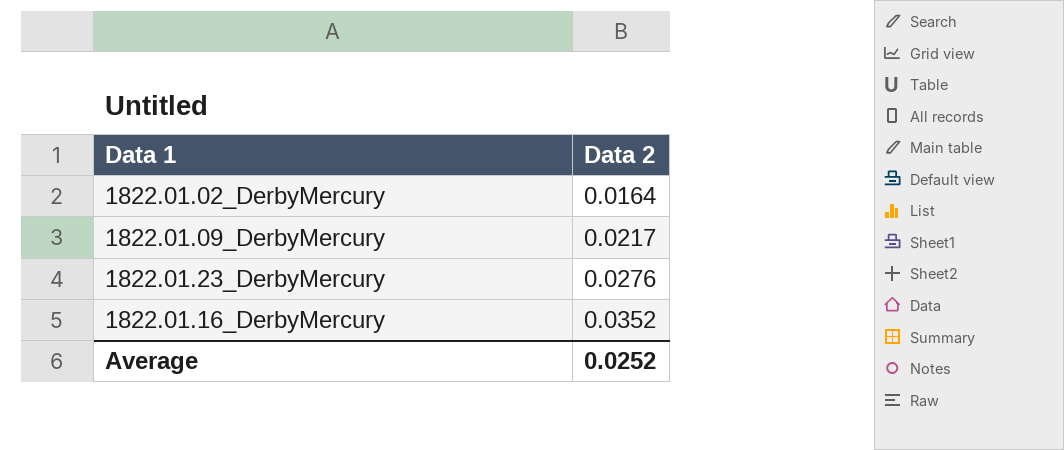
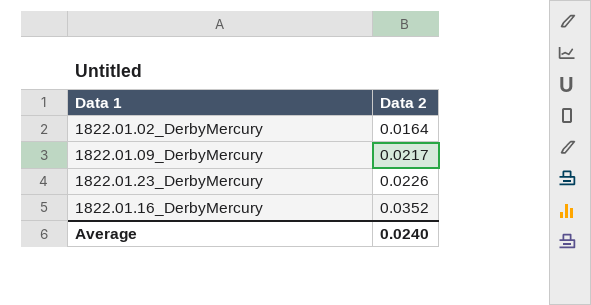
1822.01.23_DerbyMercury | Data 2: 0.0276 -> 0.0226
Average | Data 2: 0.0252 -> 0.0240

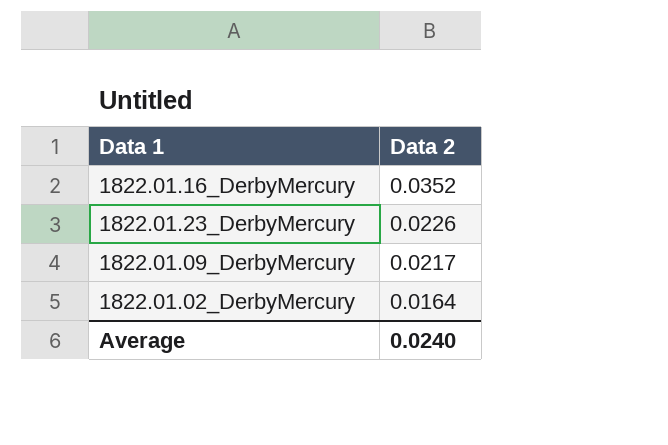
row order: Data 2 ascending -> Data 2 descending

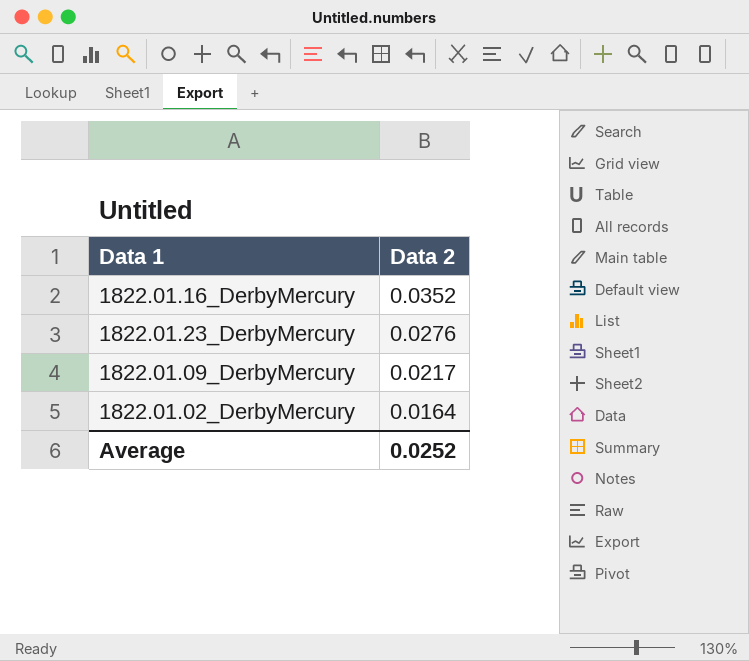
1822.01.23_DerbyMercury | Data 2: 0.0226 -> 0.0276
Average | Data 2: 0.0240 -> 0.0252

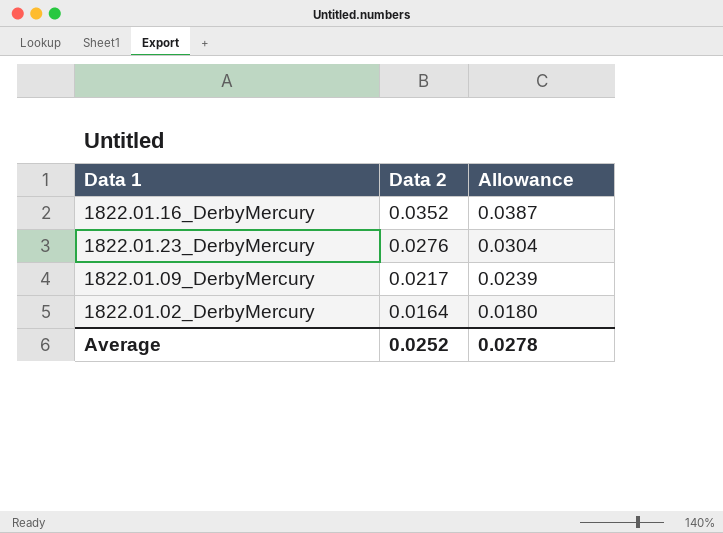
column Allowance | formula: none -> [Data 2] * 1.1

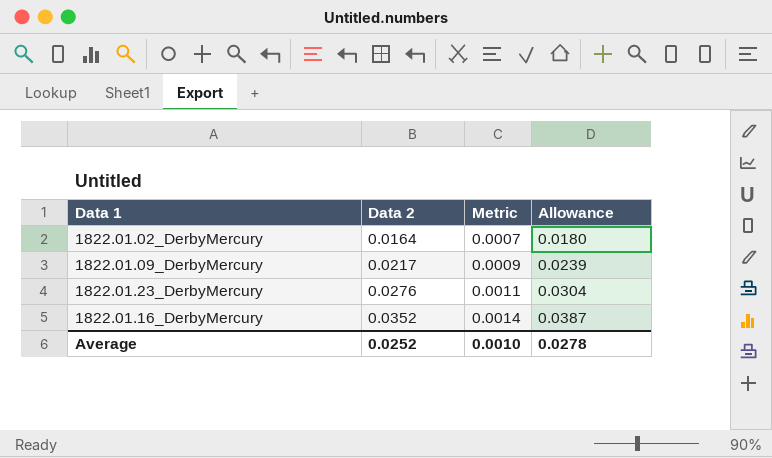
row order: Data 2 descending -> Data 2 ascending
column Metric | formula: none -> [Data 2] * 0.04

